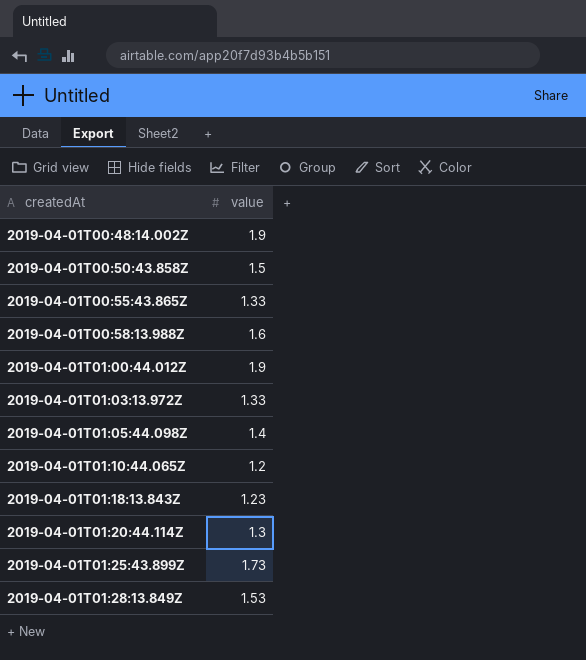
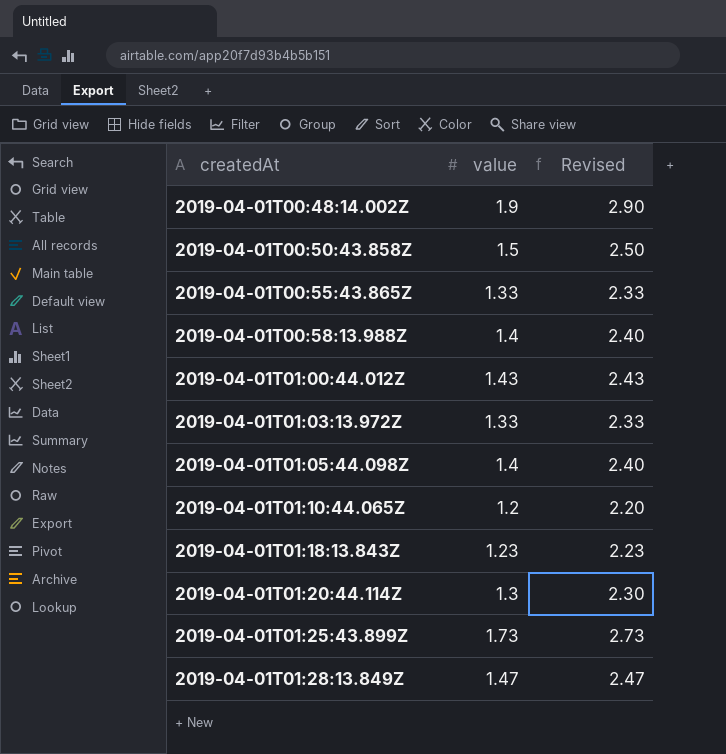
column Revised | formula: none -> [value] + 1
2019-04-01T00:58:13.988Z | value: 1.6 -> 1.4
2019-04-01T01:00:44.012Z | value: 1.9 -> 1.43
2019-04-01T01:28:13.849Z | value: 1.53 -> 1.47

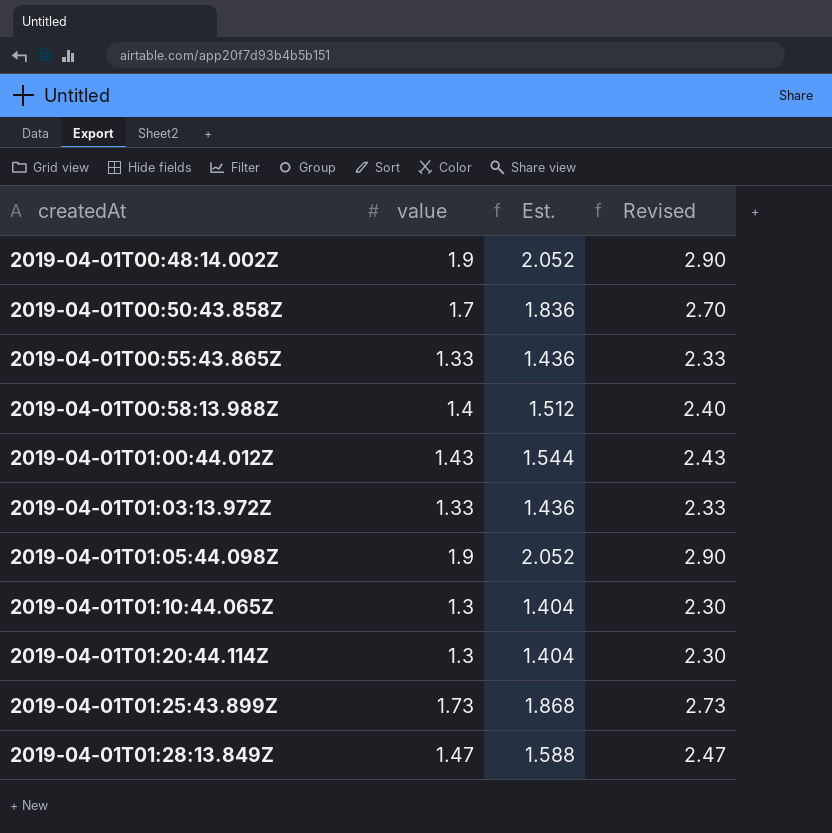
column Est. | formula: none -> [value] * 1.08
row 2019-04-01T01:18:13.843Z: 1.23 | 2.23 -> none
2019-04-01T00:50:43.858Z | value: 1.5 -> 1.7
2019-04-01T00:50:43.858Z | Revised: 2.50 -> 2.70
2019-04-01T01:05:44.098Z | value: 1.4 -> 1.9
2019-04-01T01:05:44.098Z | Revised: 2.40 -> 2.90
2019-04-01T01:10:44.065Z | value: 1.2 -> 1.3
2019-04-01T01:10:44.065Z | Revised: 2.20 -> 2.30

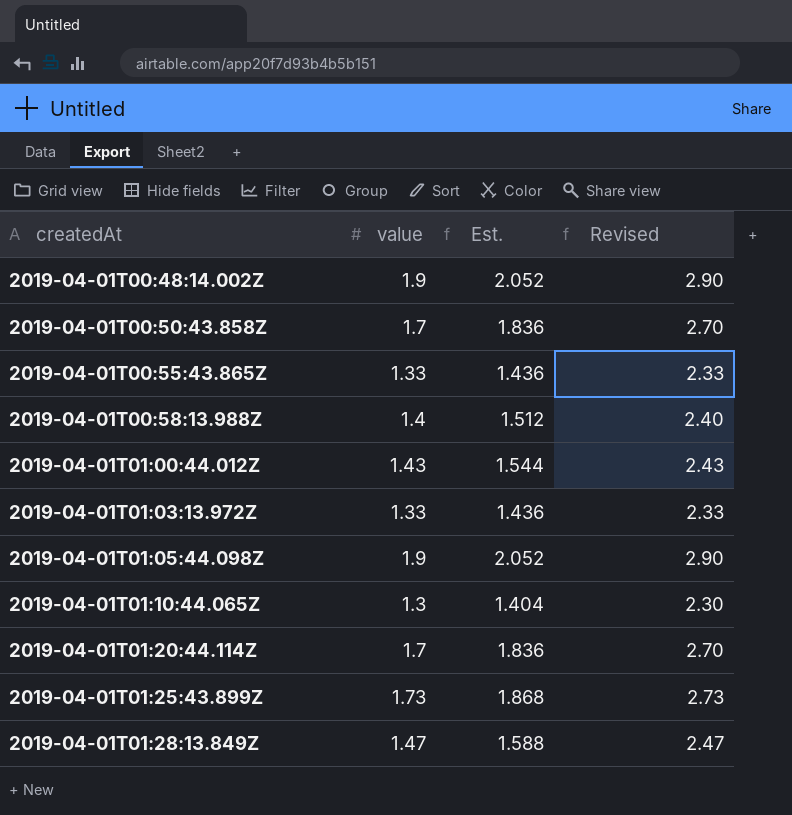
2019-04-01T01:20:44.114Z | value: 1.3 -> 1.7
2019-04-01T01:20:44.114Z | Est.: 1.404 -> 1.836
2019-04-01T01:20:44.114Z | Revised: 2.30 -> 2.70

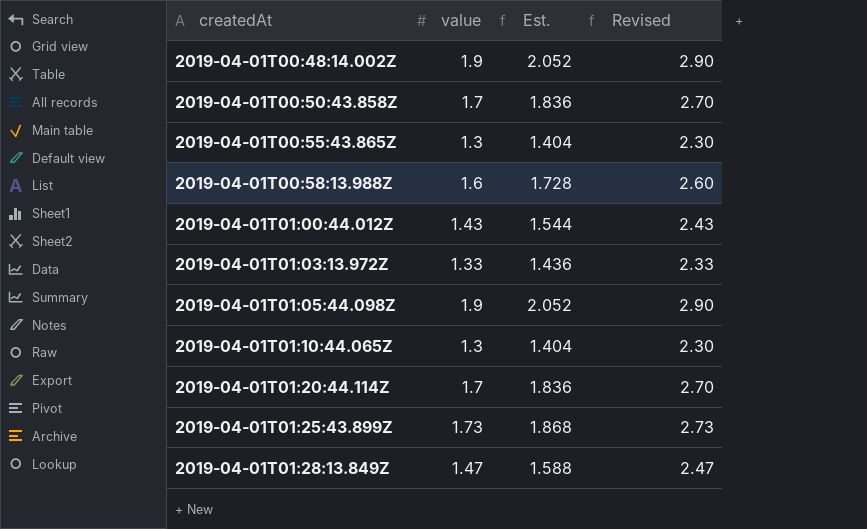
2019-04-01T00:55:43.865Z | value: 1.33 -> 1.3
2019-04-01T00:55:43.865Z | Est.: 1.436 -> 1.404
2019-04-01T00:55:43.865Z | Revised: 2.33 -> 2.30
2019-04-01T00:58:13.988Z | value: 1.4 -> 1.6
2019-04-01T00:58:13.988Z | Est.: 1.512 -> 1.728
2019-04-01T00:58:13.988Z | Revised: 2.40 -> 2.60

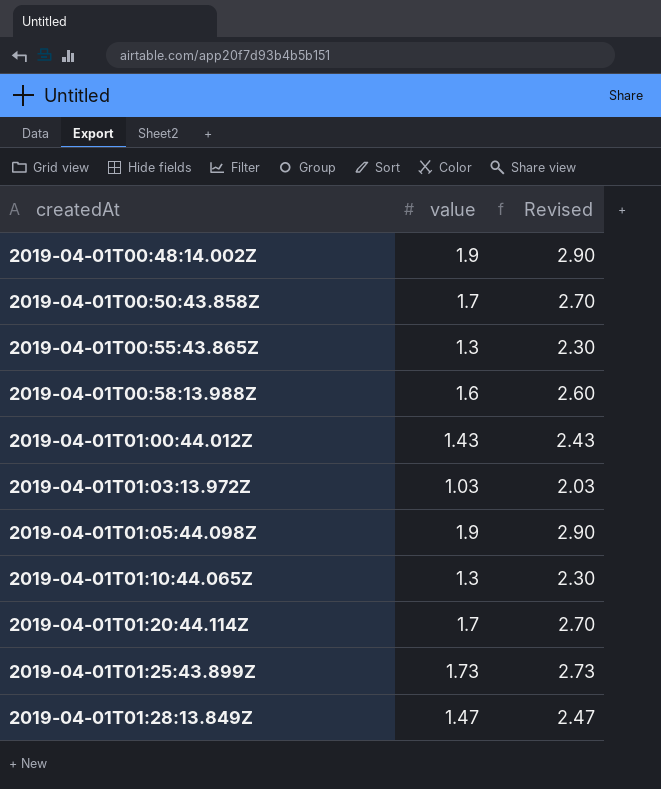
column Est. | formula: [value] * 1.08 -> none
2019-04-01T01:03:13.972Z | value: 1.33 -> 1.03
2019-04-01T01:03:13.972Z | Revised: 2.33 -> 2.03

